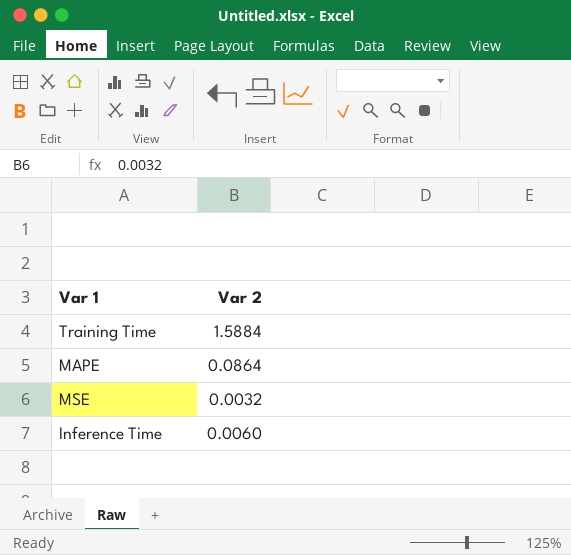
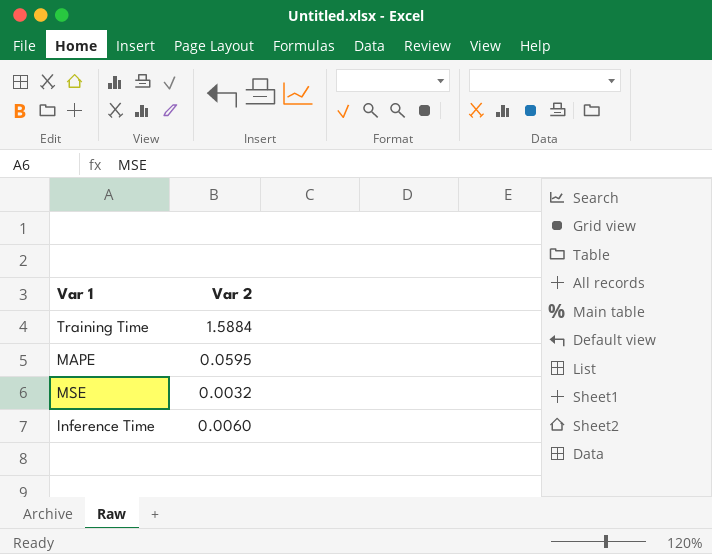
MAPE | Var 2: 0.0864 -> 0.0595

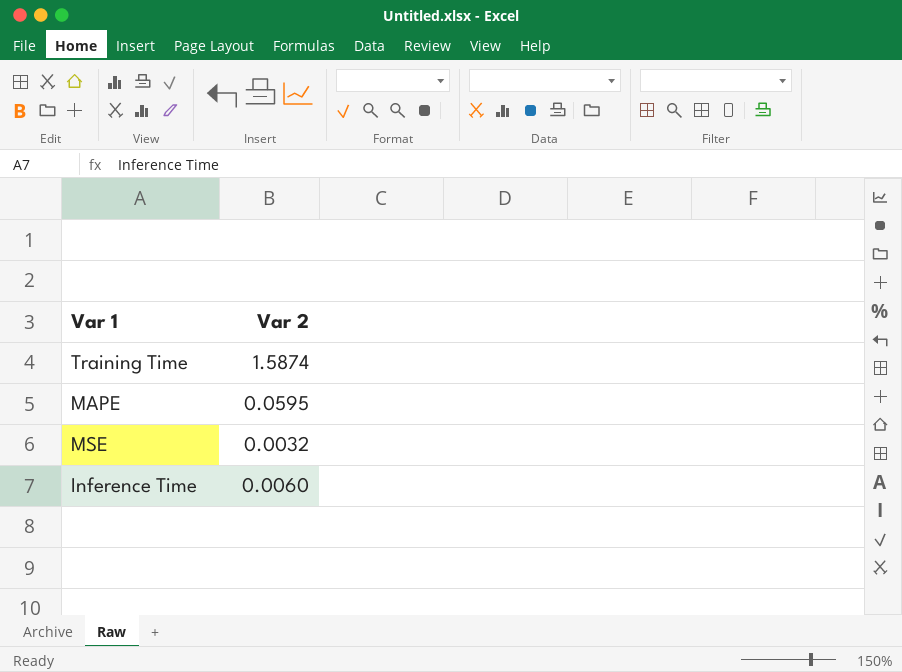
Training Time | Var 2: 1.5884 -> 1.5874

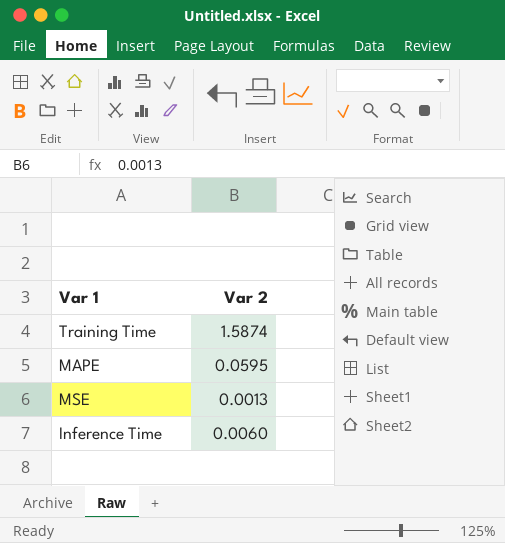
MSE | Var 2: 0.0032 -> 0.0013

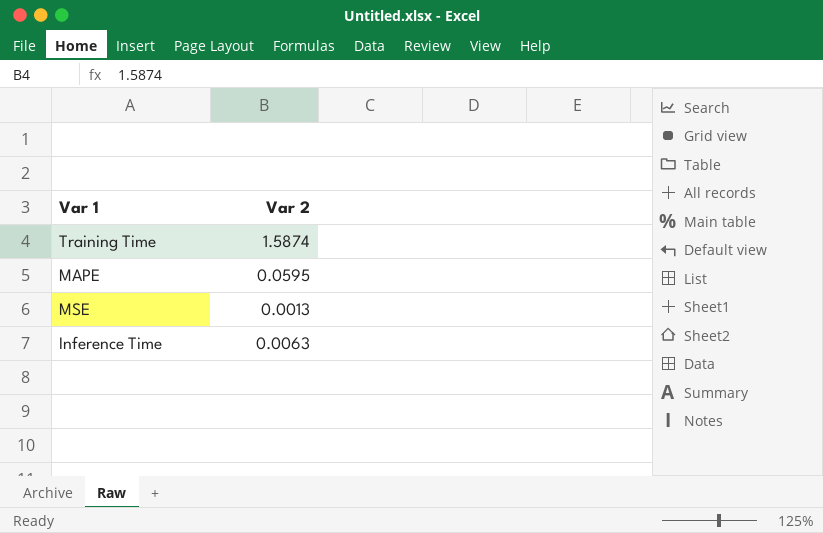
Inference Time | Var 2: 0.0060 -> 0.0063

